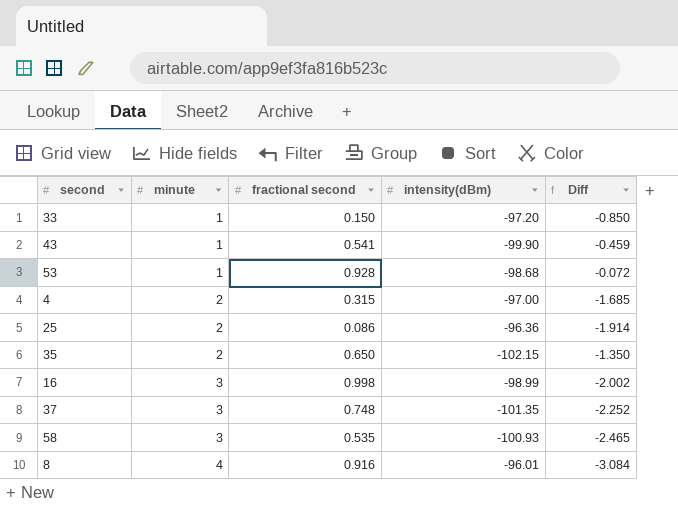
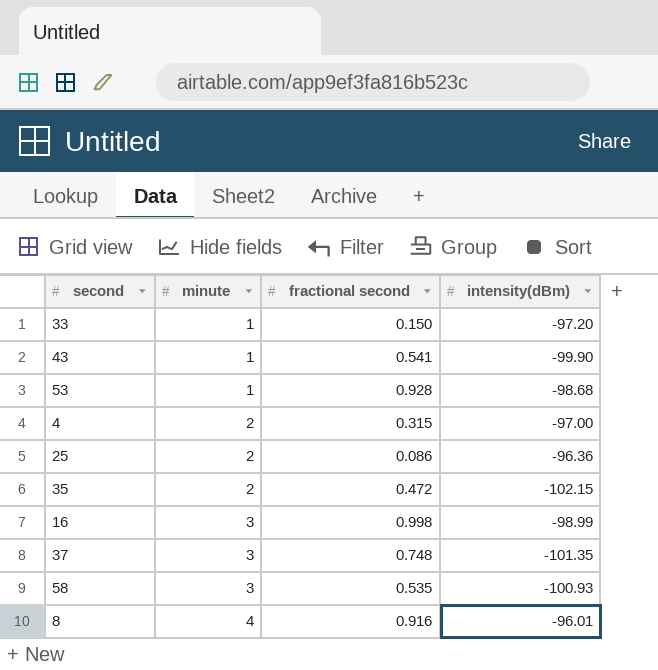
column Diff | formula: [fractional second] - [minute] -> none
35 | fractional second: 0.650 -> 0.472

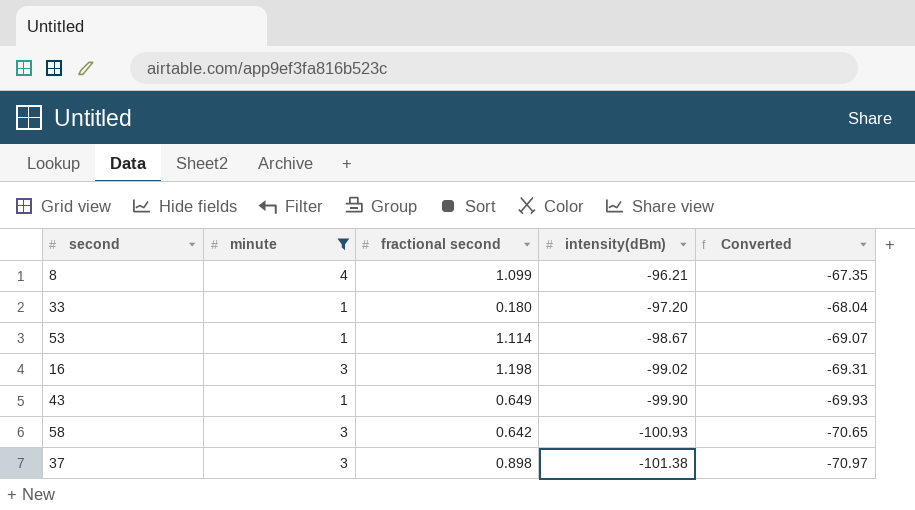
filter: none -> minute != 2
row order: minute ascending -> intensity(dBm) descending
column Converted | formula: none -> [intensity(dBm)] * 0.7
8 | fractional second: 0.916 -> 1.099
8 | intensity(dBm): -96.01 -> -96.21
33 | fractional second: 0.150 -> 0.180
53 | fractional second: 0.928 -> 1.114
53 | intensity(dBm): -98.68 -> -98.67
16 | fractional second: 0.998 -> 1.198
16 | intensity(dBm): -98.99 -> -99.02
43 | fractional second: 0.541 -> 0.649
58 | fractional second: 0.535 -> 0.642
37 | fractional second: 0.748 -> 0.898
37 | intensity(dBm): -101.35 -> -101.38

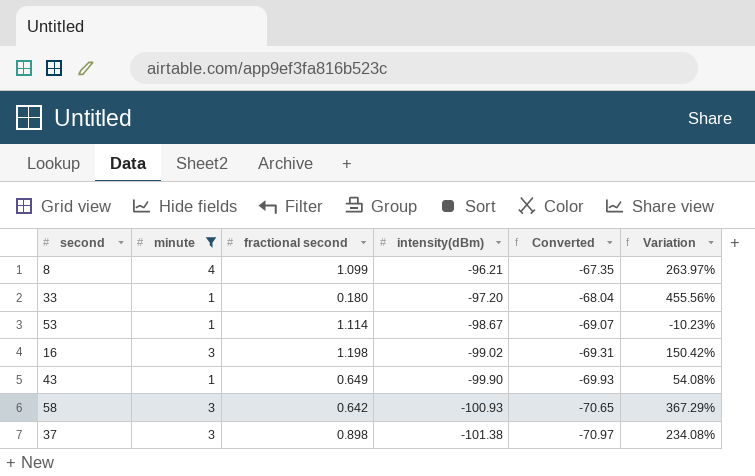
column Variation | formula: none -> ([minute] - [fractional second]) / [fractional second]

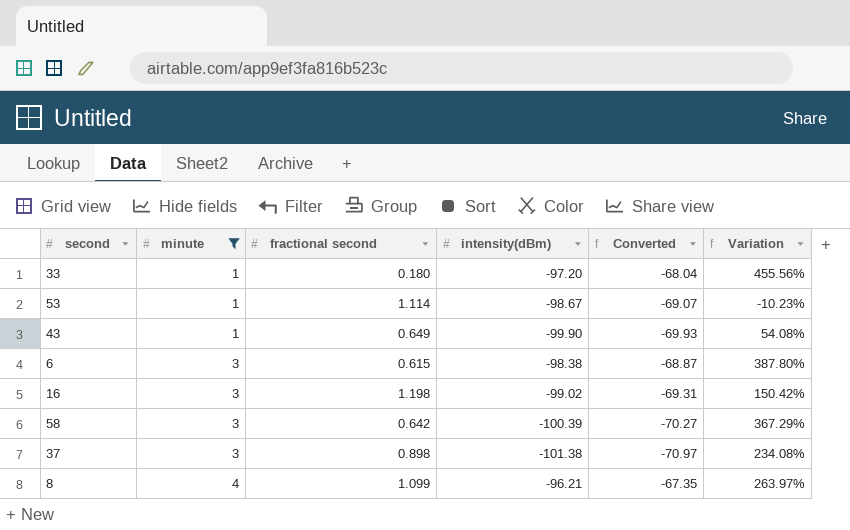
row order: intensity(dBm) descending -> minute ascending
row 6: none -> 3 | 0.615 | -98.38 | -68.87 | 387.80%
58 | intensity(dBm): -100.93 -> -100.39
58 | Converted: -70.65 -> -70.27

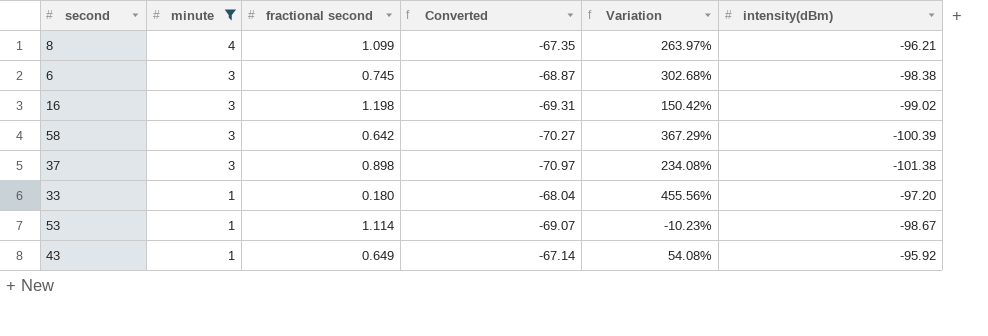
row order: minute ascending -> minute descending
column intensity(dBm) | position: 4 -> 6
6 | fractional second: 0.615 -> 0.745
6 | Variation: 387.80% -> 302.68%
43 | Converted: -69.93 -> -67.14
43 | intensity(dBm): -99.90 -> -95.92

